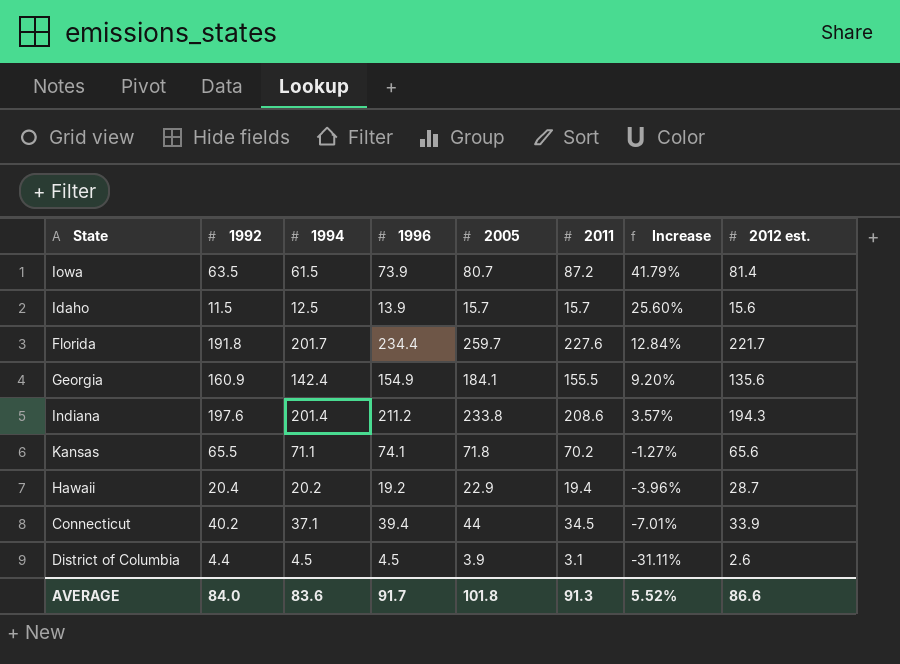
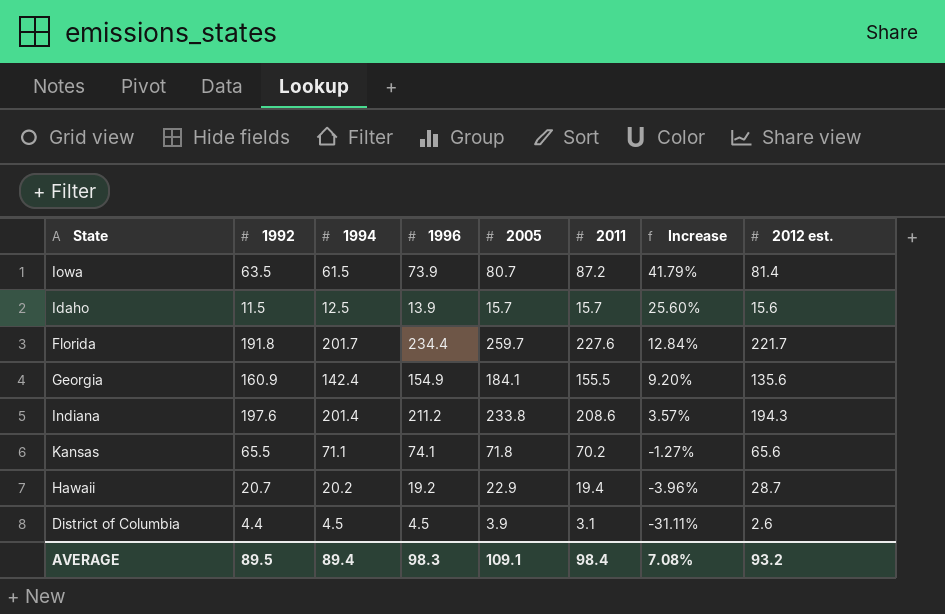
row Connecticut: 40.2 | 37.1 | 39.4 | 44 | 34.5 | -7.01% | 33.9 -> none
Hawaii | 1992: 20.4 -> 20.7
AVERAGE | 1992: 84.0 -> 89.5
AVERAGE | 1994: 83.6 -> 89.4
AVERAGE | 1996: 91.7 -> 98.3
AVERAGE | 2005: 101.8 -> 109.1
AVERAGE | 2011: 91.3 -> 98.4
AVERAGE | Increase: 5.52% -> 7.08%
AVERAGE | 2012 est.: 86.6 -> 93.2

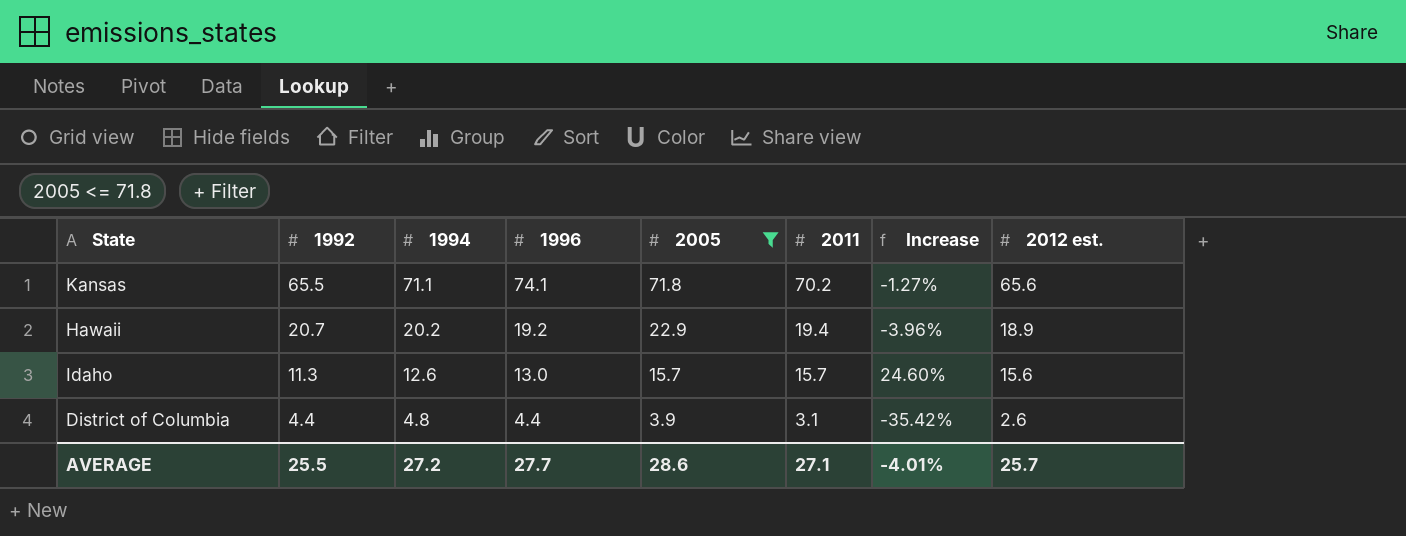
filter: none -> 2005 <= 71.8
row order: Increase descending -> 1992 descending
Hawaii | 2012 est.: 28.7 -> 18.9
Idaho | 1992: 11.5 -> 11.3
Idaho | 1994: 12.5 -> 12.6
Idaho | 1996: 13.9 -> 13.0
Idaho | Increase: 25.60% -> 24.60%
District of Columbia | 1994: 4.5 -> 4.8
District of Columbia | 1996: 4.5 -> 4.4
District of Columbia | Increase: -31.11% -> -35.42%
AVERAGE | 1992: 89.5 -> 25.5
AVERAGE | 1994: 89.4 -> 27.2
AVERAGE | 1996: 98.3 -> 27.7
AVERAGE | 2005: 109.1 -> 28.6
AVERAGE | 2011: 98.4 -> 27.1
AVERAGE | Increase: 7.08% -> -4.01%
AVERAGE | 2012 est.: 93.2 -> 25.7

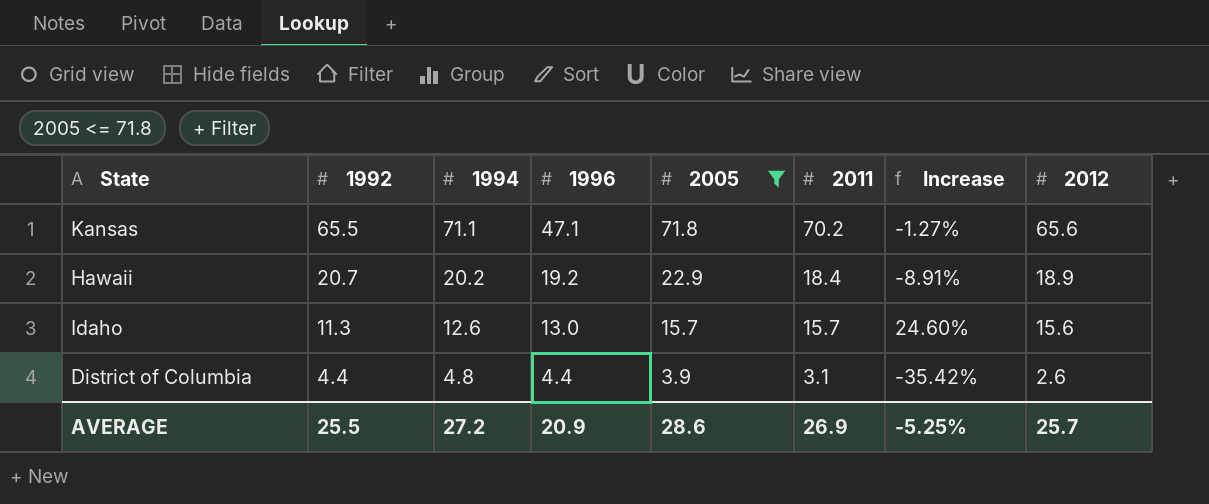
column name: 2012 est. -> 2012
Kansas | 1996: 74.1 -> 47.1
Hawaii | 2011: 19.4 -> 18.4
Hawaii | Increase: -3.96% -> -8.91%
AVERAGE | 1996: 27.7 -> 20.9
AVERAGE | 2011: 27.1 -> 26.9
AVERAGE | Increase: -4.01% -> -5.25%

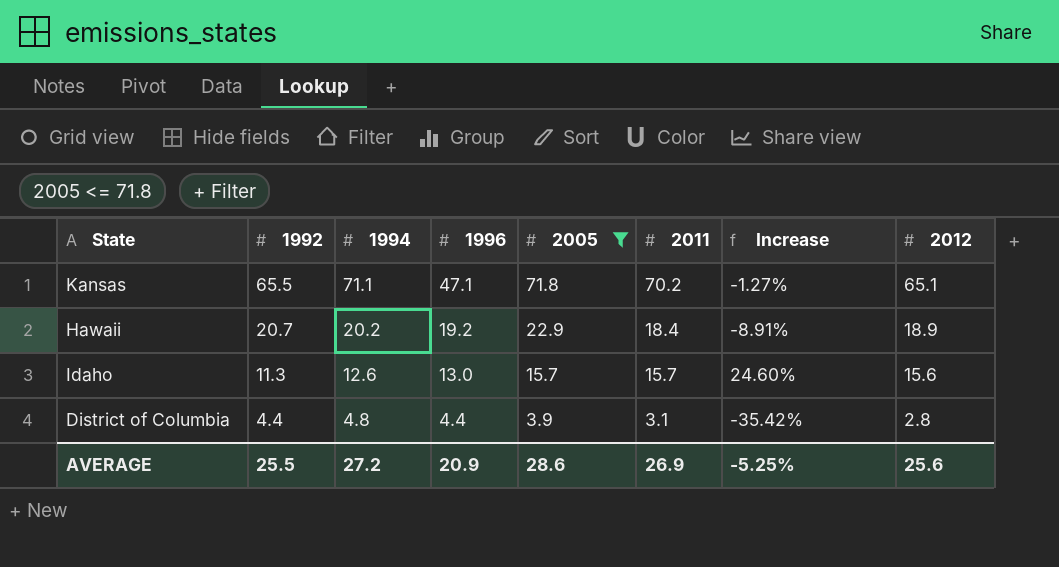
Kansas | 2012: 65.6 -> 65.1
District of Columbia | 2012: 2.6 -> 2.8
AVERAGE | 2012: 25.7 -> 25.6

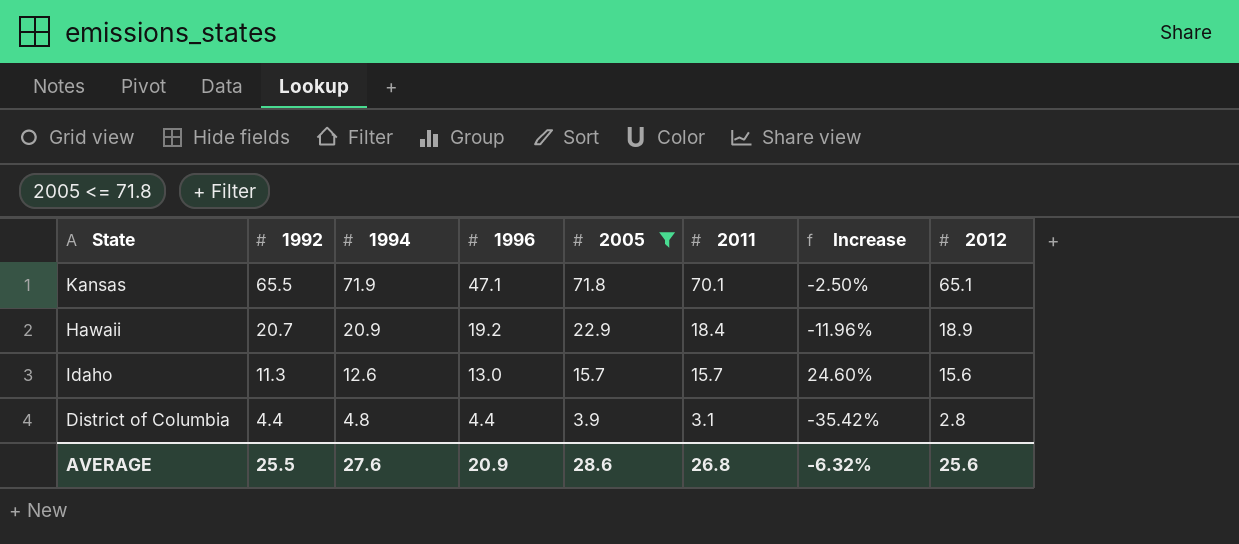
Kansas | 1994: 71.1 -> 71.9
Kansas | 2011: 70.2 -> 70.1
Kansas | Increase: -1.27% -> -2.50%
Hawaii | 1994: 20.2 -> 20.9
Hawaii | Increase: -8.91% -> -11.96%
AVERAGE | 1994: 27.2 -> 27.6
AVERAGE | 2011: 26.9 -> 26.8
AVERAGE | Increase: -5.25% -> -6.32%

